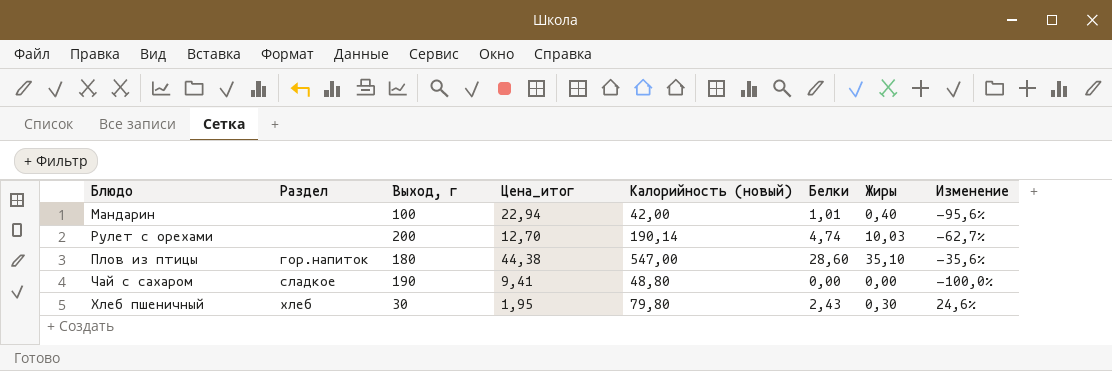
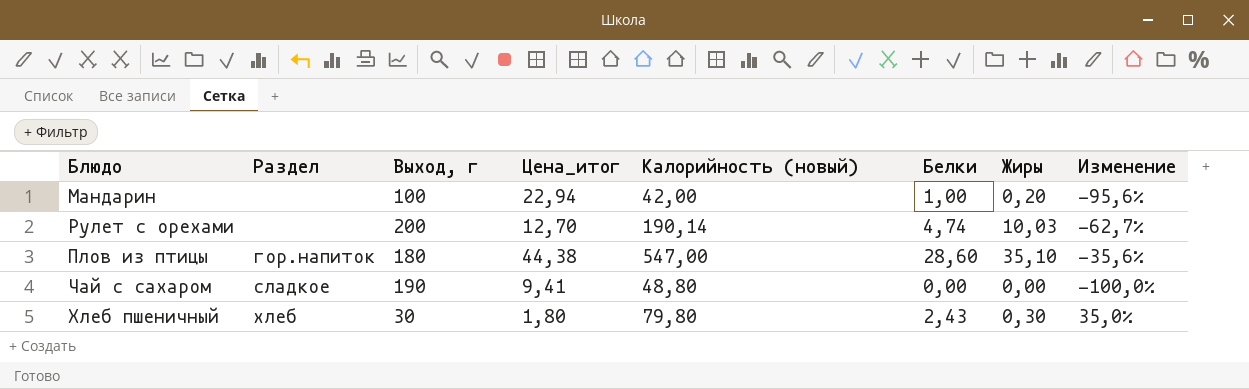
Мандарин | Белки: 1,01 -> 1,00
Мандарин | Жиры: 0,40 -> 0,20
Хлеб пшеничный | Цена_итог: 1,95 -> 1,80
Хлеб пшеничный | Изменение: 24,6% -> 35,0%

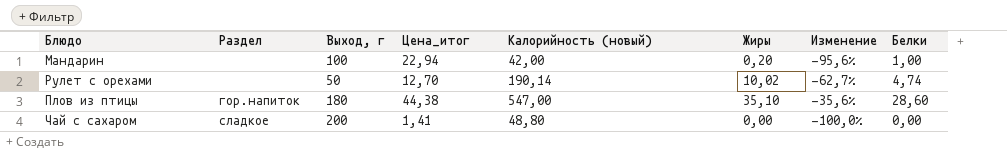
column Белки | position: 6 -> 8
row Хлеб пшеничный: хлеб | 30 | 1,80 | 79,80 | 2,43 | 0,30 | 35,0% -> none
Рулет с орехами | Выход, г: 200 -> 50
Рулет с орехами | Жиры: 10,03 -> 10,02
Чай с сахаром | Выход, г: 190 -> 200
Чай с сахаром | Цена_итог: 9,41 -> 1,41

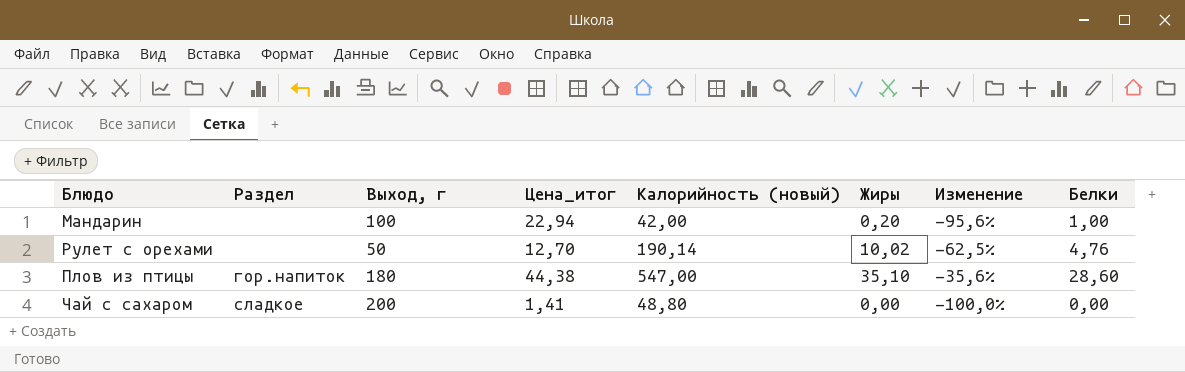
Рулет с орехами | Изменение: -62,7% -> -62,5%
Рулет с орехами | Белки: 4,74 -> 4,76

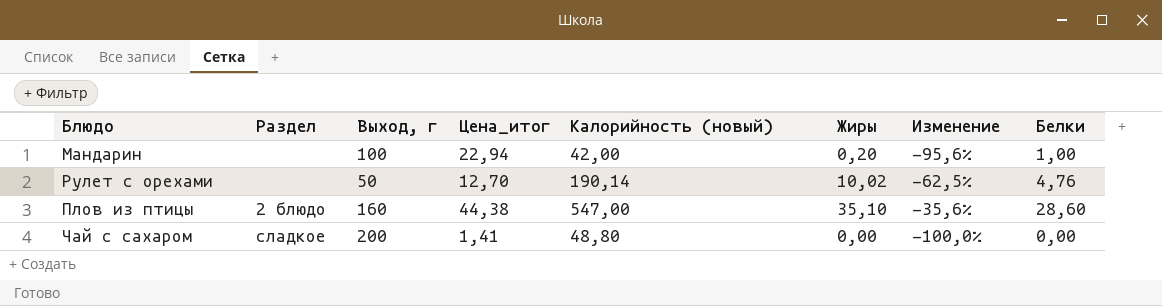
Плов из птицы | Раздел: гор.напиток -> 2 блюдо
Плов из птицы | Выход, г: 180 -> 160

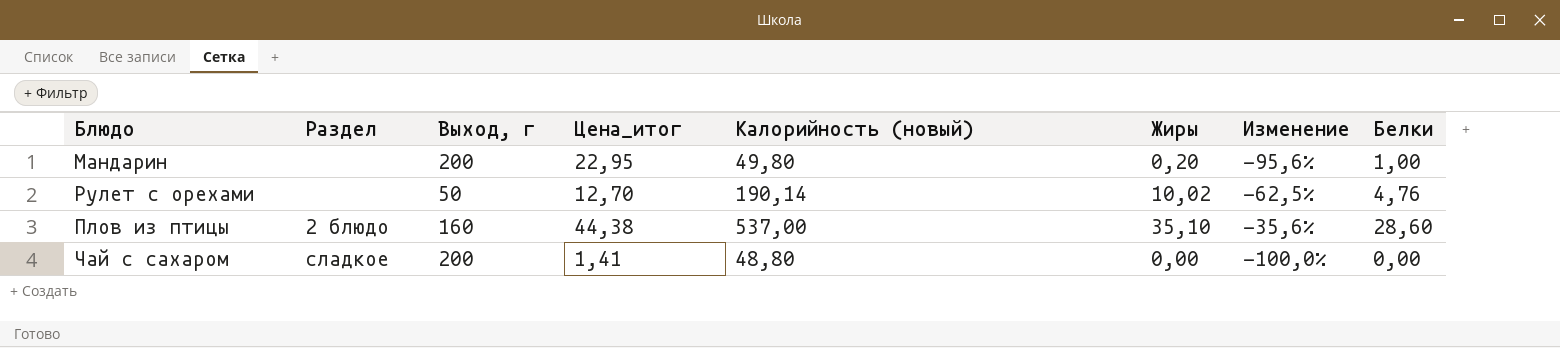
Мандарин | Выход, г: 100 -> 200
Мандарин | Цена_итог: 22,94 -> 22,95
Мандарин | Калорийность (новый): 42,00 -> 49,80
Плов из птицы | Калорийность (новый): 547,00 -> 537,00

